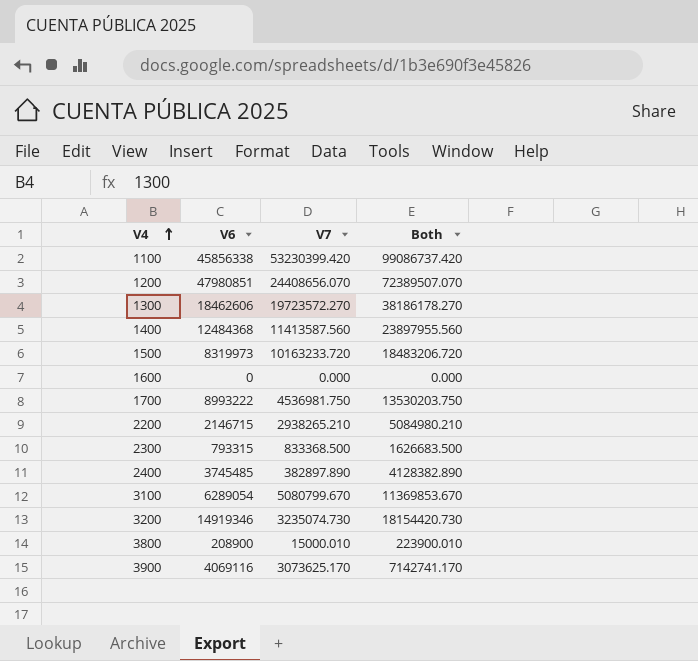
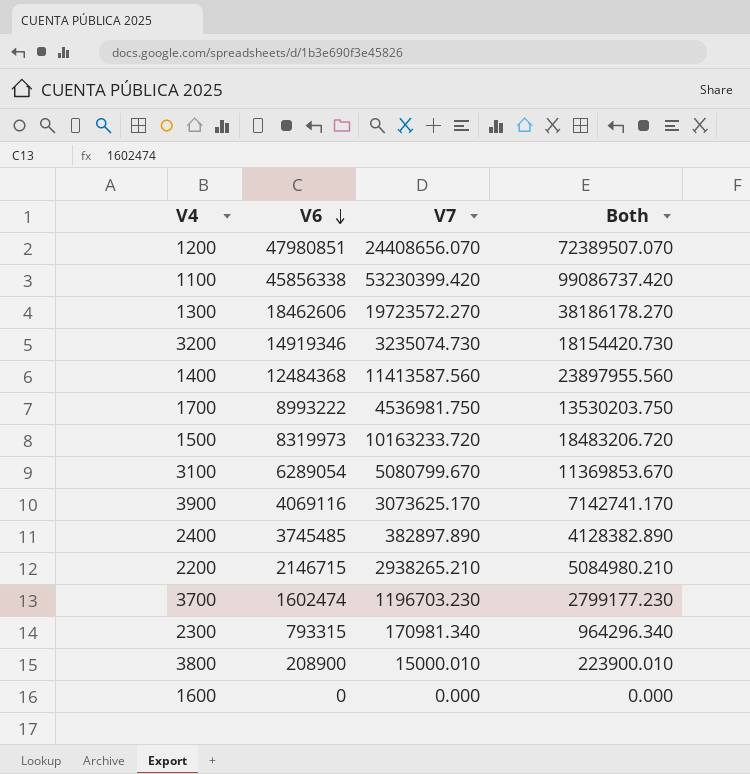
row order: V4 ascending -> V6 descending
row 3700: none -> 1602474 | 1196703.230 | 2799177.230
2300 | V7: 833368.500 -> 170981.340
2300 | Both: 1626683.500 -> 964296.340

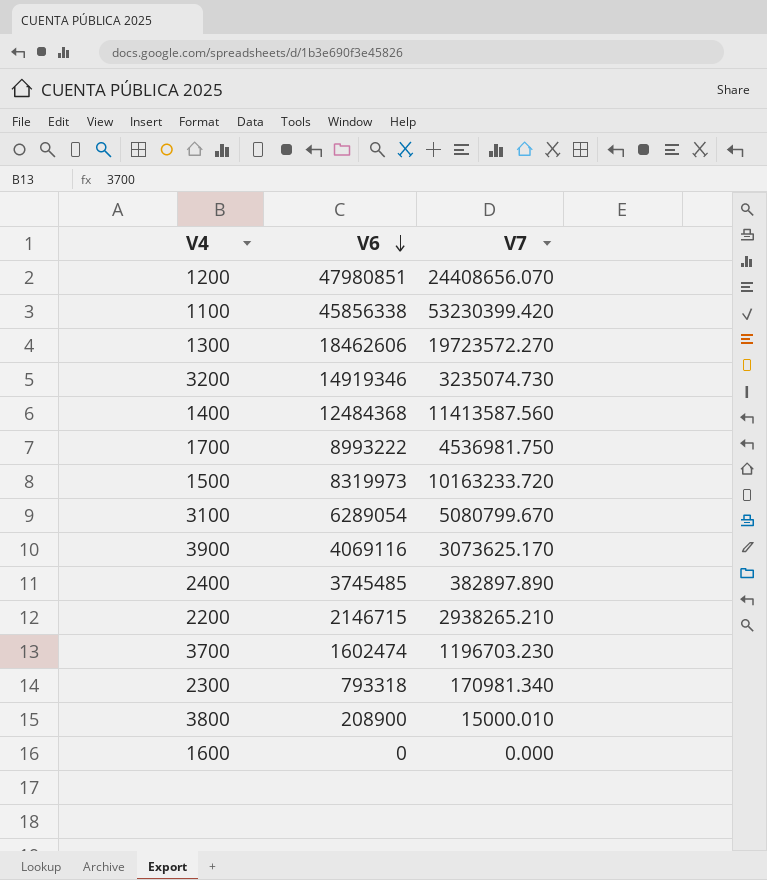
column Both | formula: [V6] + [V7] -> none
2300 | V6: 793315 -> 793318

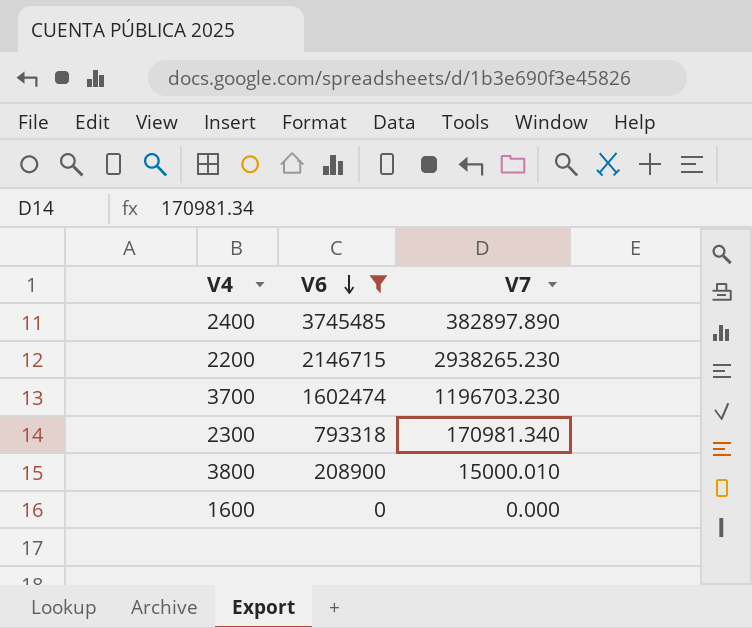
filter: none -> V6 <= 3745485
2200 | V7: 2938265.210 -> 2938265.230

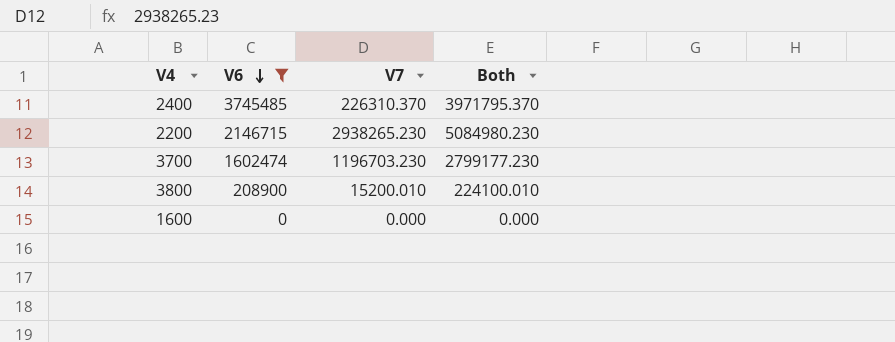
column Both | formula: none -> [V6] + [V7]
row 2300: 793318 | 170981.340 -> none
2400 | V7: 382897.890 -> 226310.370
3800 | V7: 15000.010 -> 15200.010

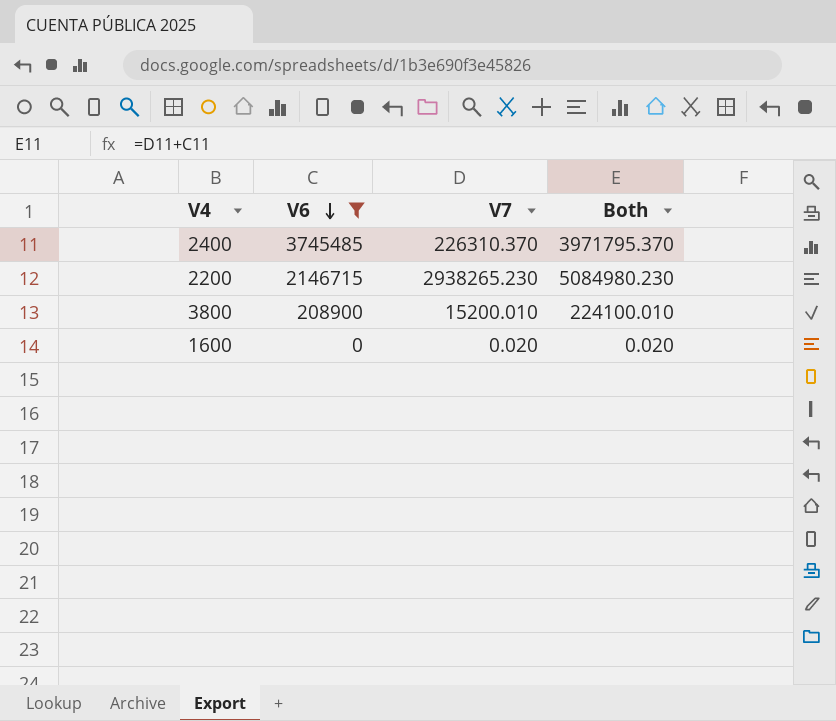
row 3700: 1602474 | 1196703.230 | 2799177.230 -> none
1600 | V7: 0.000 -> 0.020
1600 | Both: 0.000 -> 0.020

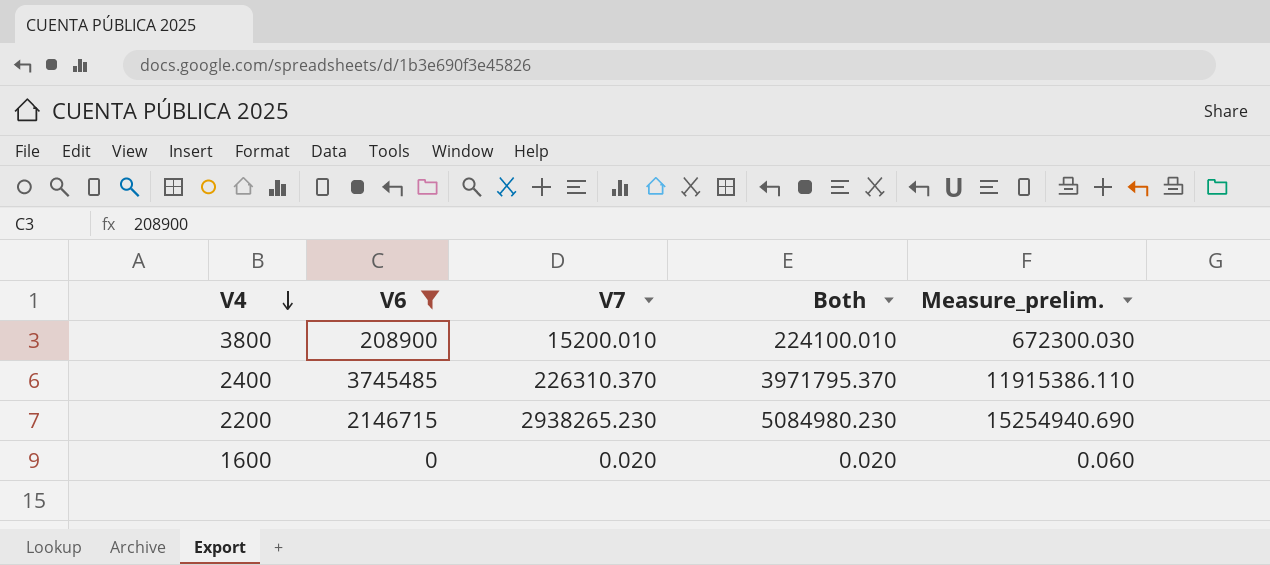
row order: V6 descending -> V4 descending
column Measure_prelim. | formula: none -> [Both] * 3

